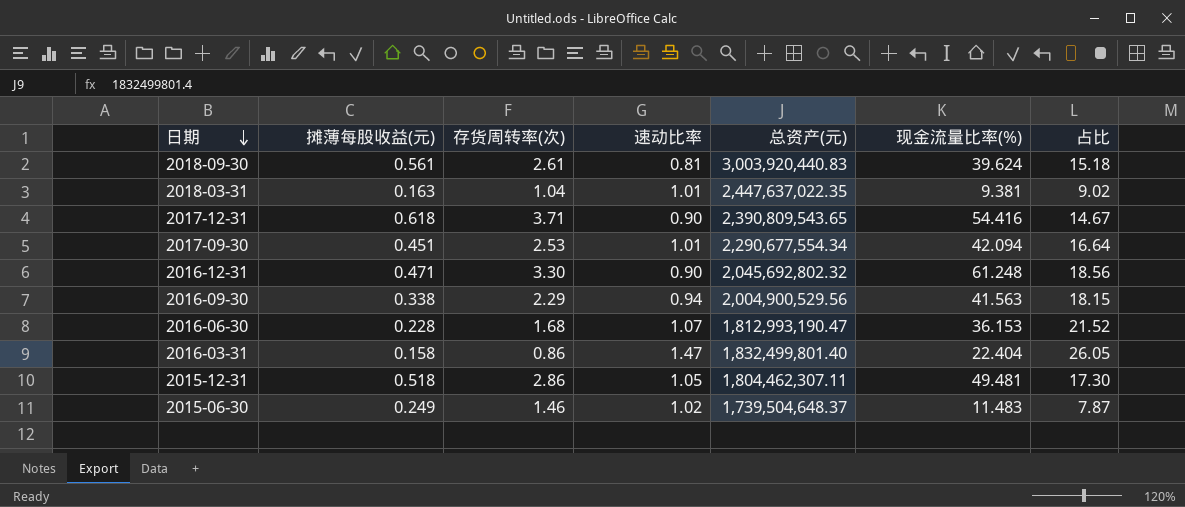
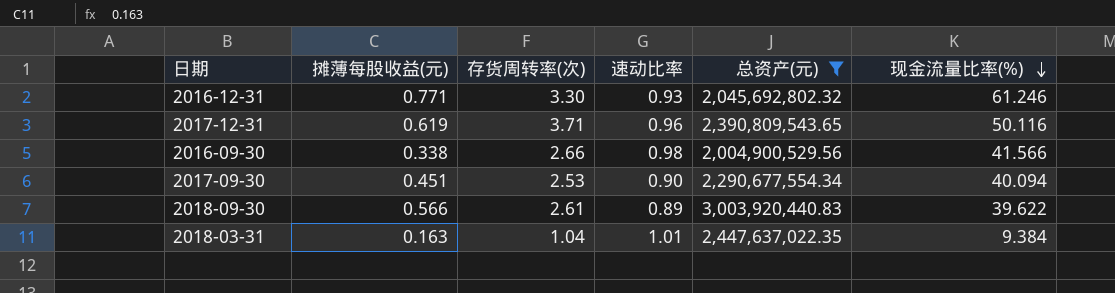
filter: none -> 总资产(元) >= 2,004,900,529.56
row order: 日期 descending -> 现金流量比率(%) descending
column 占比 | formula: [现金流量比率(%)] / [存货周转率(次)] -> none
2016-12-31 | 摊薄每股收益(元): 0.471 -> 0.771
2016-12-31 | 速动比率: 0.90 -> 0.93
2016-12-31 | 现金流量比率(%): 61.248 -> 61.246
2017-12-31 | 摊薄每股收益(元): 0.618 -> 0.619
2017-12-31 | 速动比率: 0.90 -> 0.96
2017-12-31 | 现金流量比率(%): 54.416 -> 50.116
2016-09-30 | 存货周转率(次): 2.29 -> 2.66
2016-09-30 | 速动比率: 0.94 -> 0.98
2016-09-30 | 现金流量比率(%): 41.563 -> 41.566
2017-09-30 | 速动比率: 1.01 -> 0.90
2017-09-30 | 现金流量比率(%): 42.094 -> 40.094
2018-09-30 | 摊薄每股收益(元): 0.561 -> 0.566
2018-09-30 | 速动比率: 0.81 -> 0.89
2018-09-30 | 现金流量比率(%): 39.624 -> 39.622
2018-03-31 | 现金流量比率(%): 9.381 -> 9.384

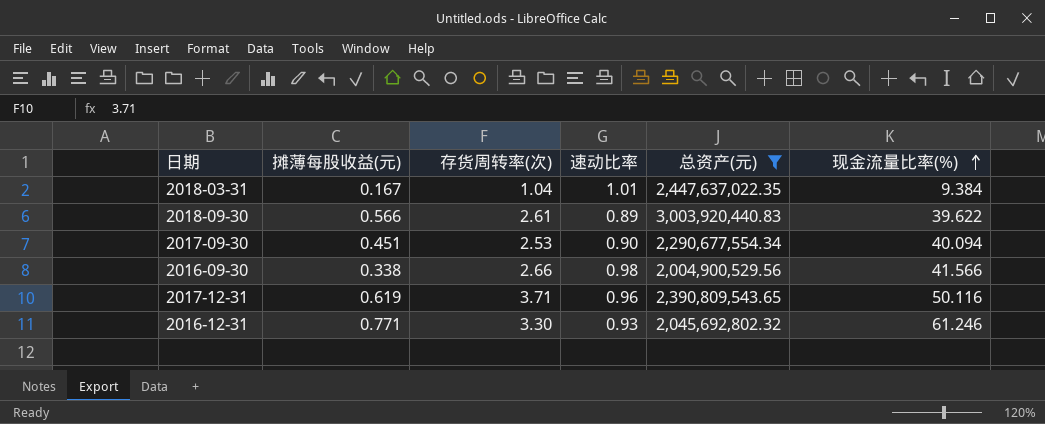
row order: 现金流量比率(%) descending -> 现金流量比率(%) ascending
2018-03-31 | 摊薄每股收益(元): 0.163 -> 0.167

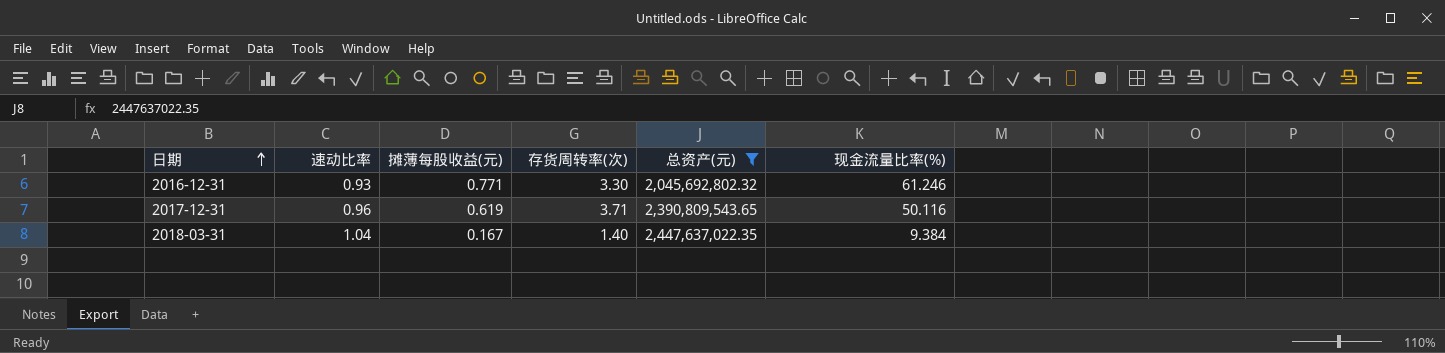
row order: 现金流量比率(%) ascending -> 日期 ascending
column 速动比率 | position: 4 -> 2
row 2018-09-30: 0.566 | 2.61 | 0.89 | 3,003,920,440.83 | 39.622 -> none
row 2017-09-30: 0.451 | 2.53 | 0.90 | 2,290,677,554.34 | 40.094 -> none
row 2016-09-30: 0.338 | 2.66 | 0.98 | 2,004,900,529.56 | 41.566 -> none
2018-03-31 | 速动比率: 1.01 -> 1.04
2018-03-31 | 存货周转率(次): 1.04 -> 1.40

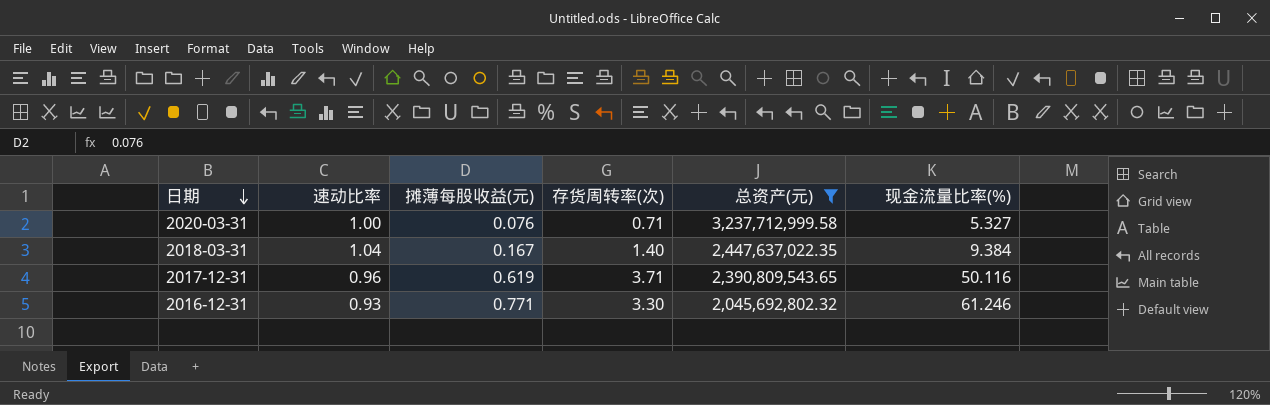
row order: 日期 ascending -> 日期 descending
row 2020-03-31: none -> 1.00 | 0.076 | 0.71 | 3,237,712,999.58 | 5.327

